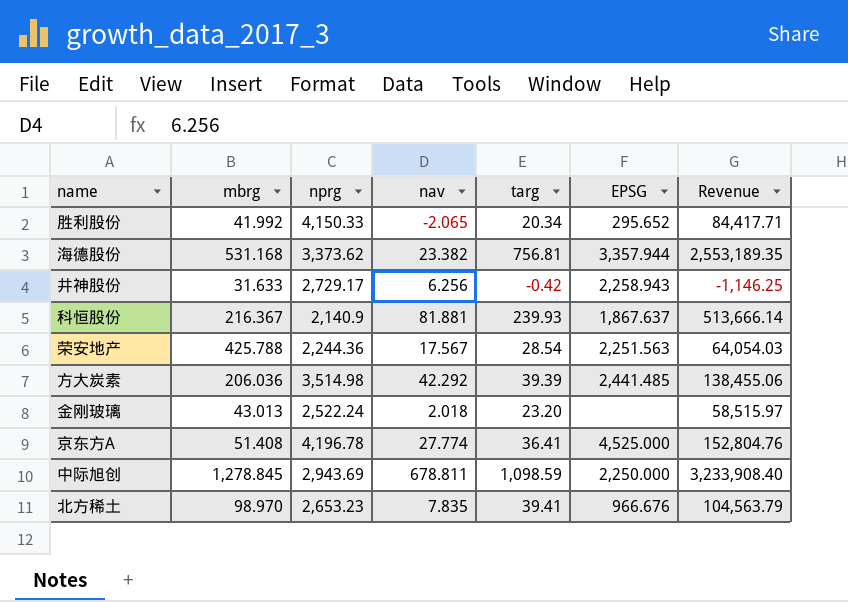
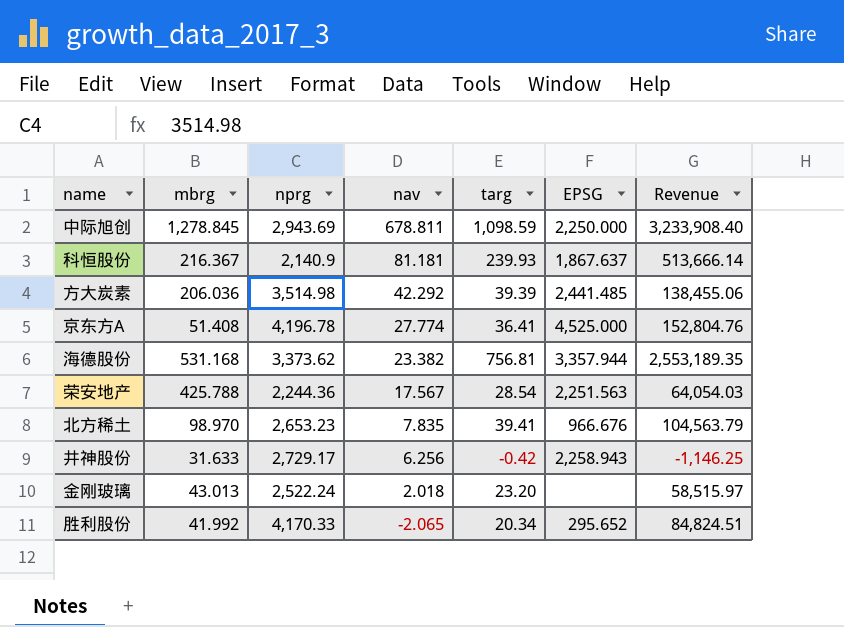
row order: none -> nav descending
科恒股份 | nav: 81.881 -> 81.181
胜利股份 | nprg: 4,150.33 -> 4,170.33
胜利股份 | Revenue: 84,417.71 -> 84,824.51

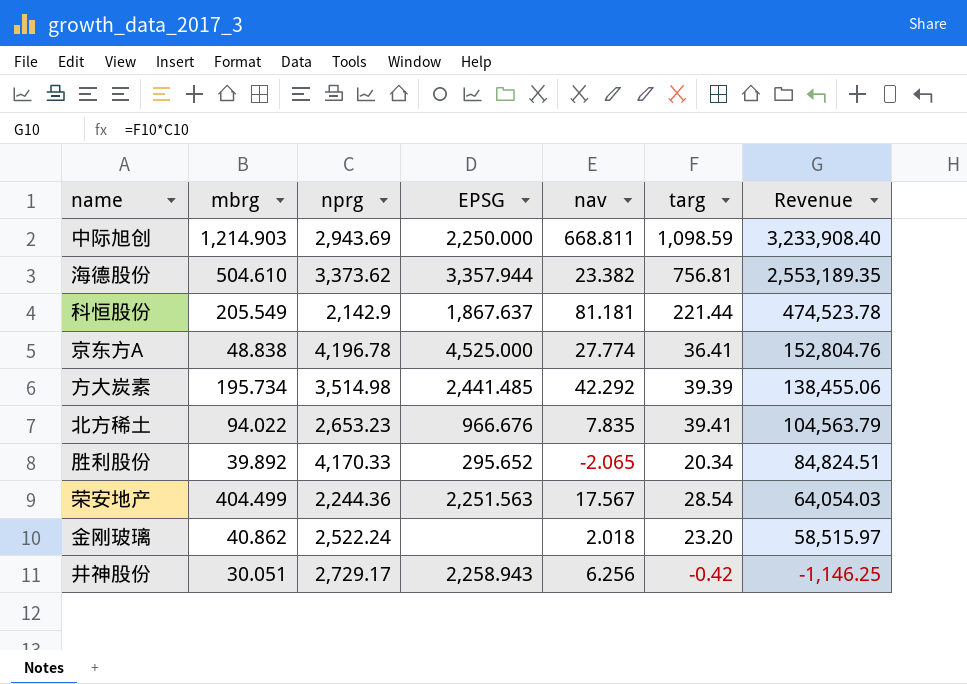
row order: nav descending -> Revenue descending
column EPSG | position: 6 -> 4
中际旭创 | mbrg: 1,278.845 -> 1,214.903
中际旭创 | nav: 678.811 -> 668.811
海德股份 | mbrg: 531.168 -> 504.610
科恒股份 | mbrg: 216.367 -> 205.549
科恒股份 | nprg: 2,140.9 -> 2,142.9
科恒股份 | targ: 239.93 -> 221.44
科恒股份 | Revenue: 513,666.14 -> 474,523.78
京东方A | mbrg: 51.408 -> 48.838
方大炭素 | mbrg: 206.036 -> 195.734
北方稀土 | mbrg: 98.970 -> 94.022
胜利股份 | mbrg: 41.992 -> 39.892
荣安地产 | mbrg: 425.788 -> 404.499
金刚玻璃 | mbrg: 43.013 -> 40.862
井神股份 | mbrg: 31.633 -> 30.051

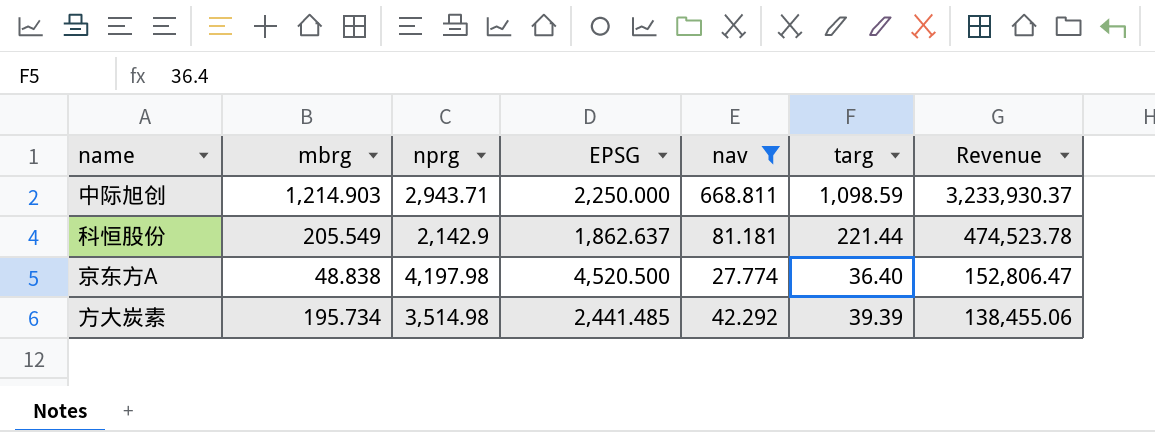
filter: none -> nav >= 27.774
中际旭创 | nprg: 2,943.69 -> 2,943.71
中际旭创 | Revenue: 3,233,908.40 -> 3,233,930.37
科恒股份 | EPSG: 1,867.637 -> 1,862.637
京东方A | nprg: 4,196.78 -> 4,197.98
京东方A | EPSG: 4,525.000 -> 4,520.500
京东方A | targ: 36.41 -> 36.40
京东方A | Revenue: 152,804.76 -> 152,806.47

